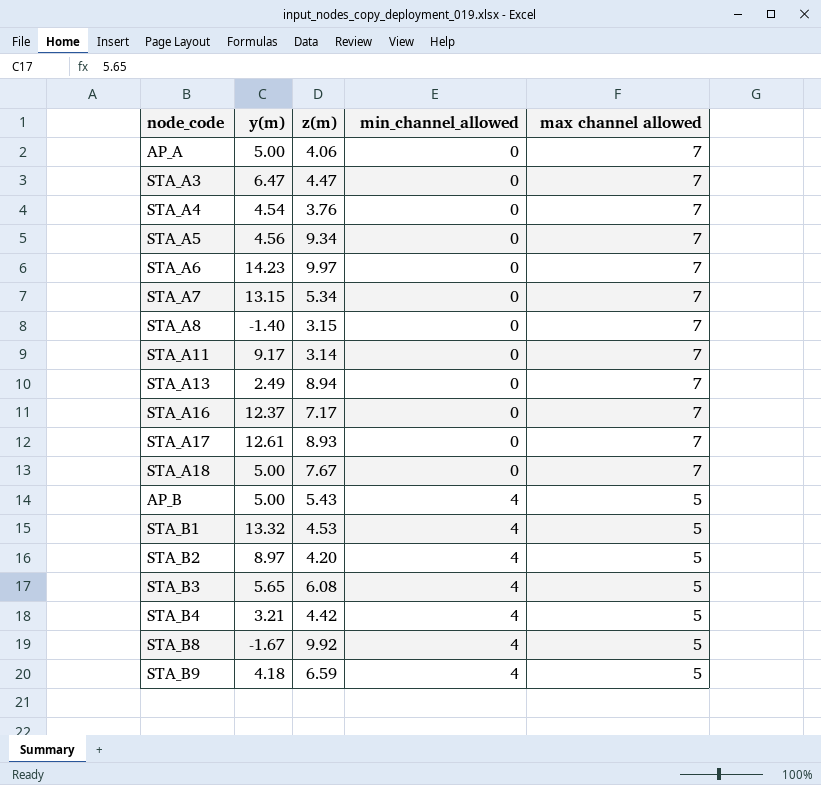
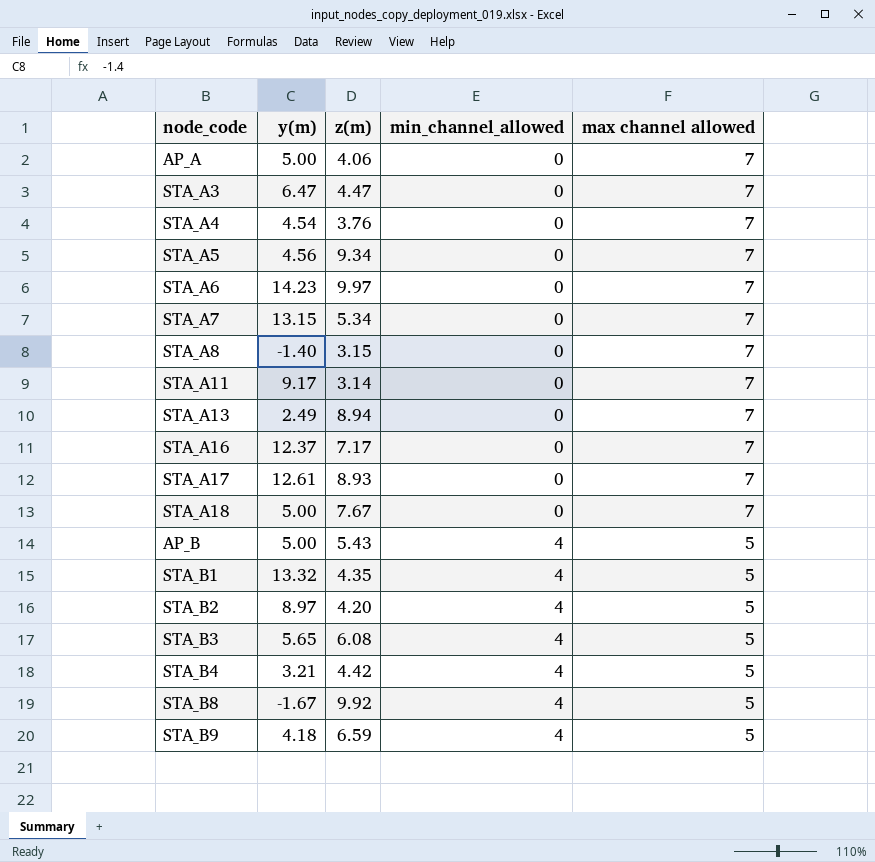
STA_B1 | z(m): 4.53 -> 4.35

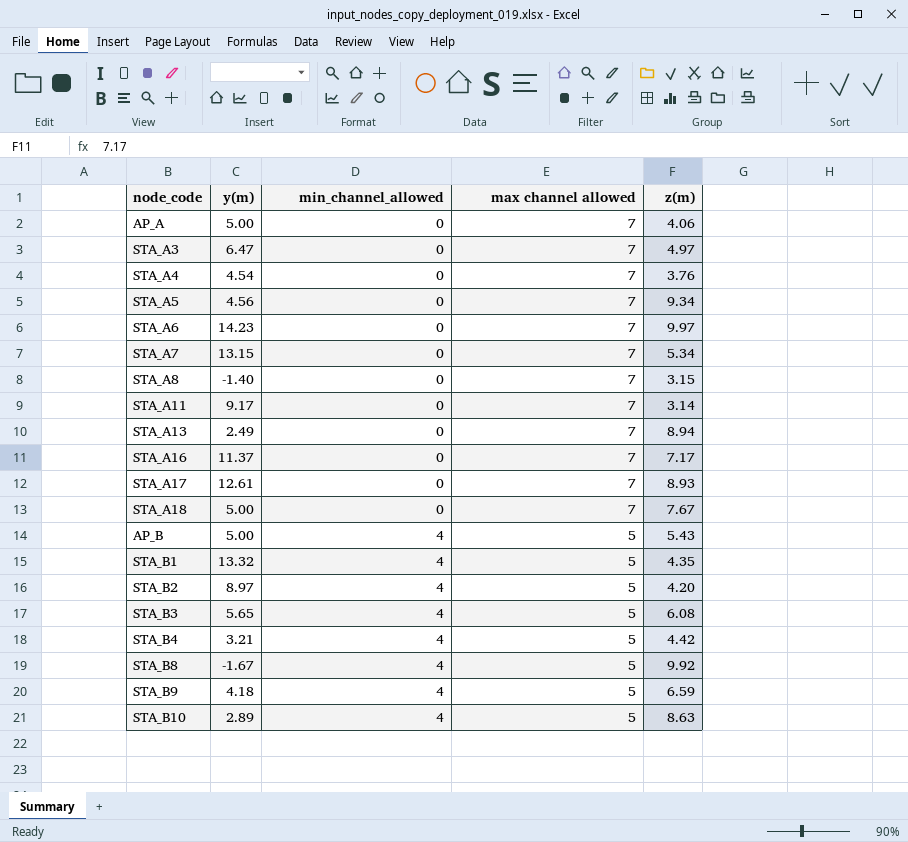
column z(m) | position: 3 -> 5
STA_A3 | z(m): 4.47 -> 4.97
STA_A16 | y(m): 12.37 -> 11.37
row STA_B10: none -> 2.89 | 4 | 5 | 8.63

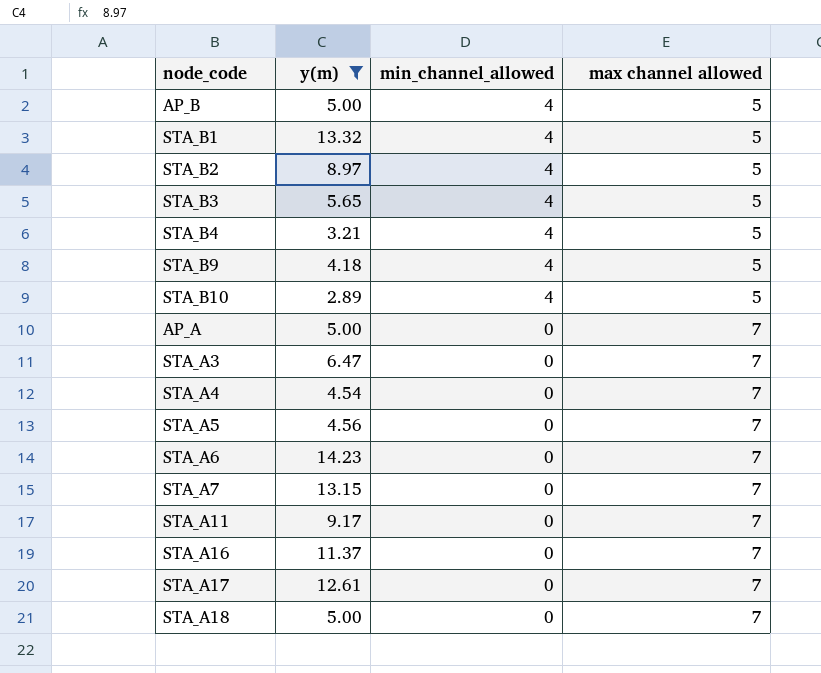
filter: none -> y(m) >= 2.89
row order: min_channel_allowed ascending -> min_channel_allowed descending
column z(m) | position: 5 -> none

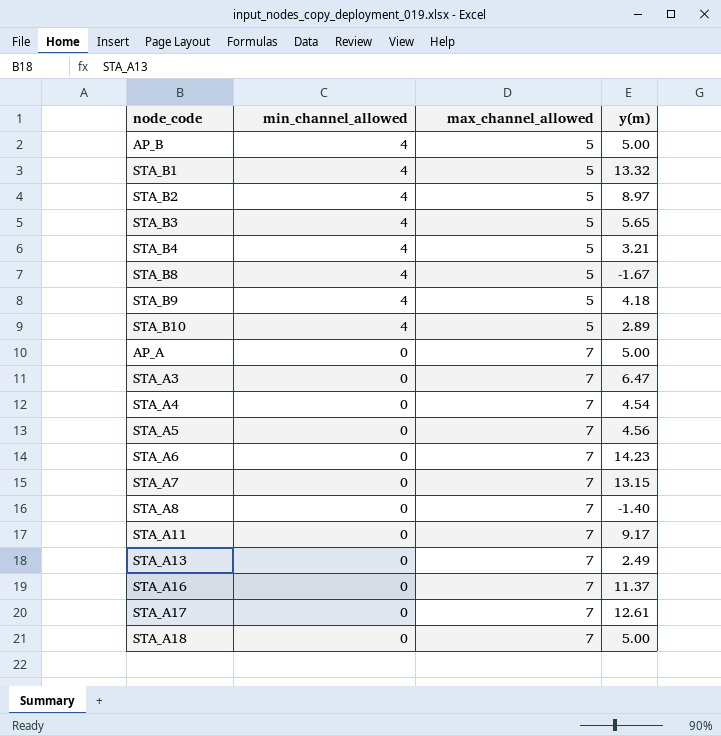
filter: y(m) >= 2.89 -> none
column name: max channel allowed -> max_channel_allowed
column y(m) | position: 2 -> 4

